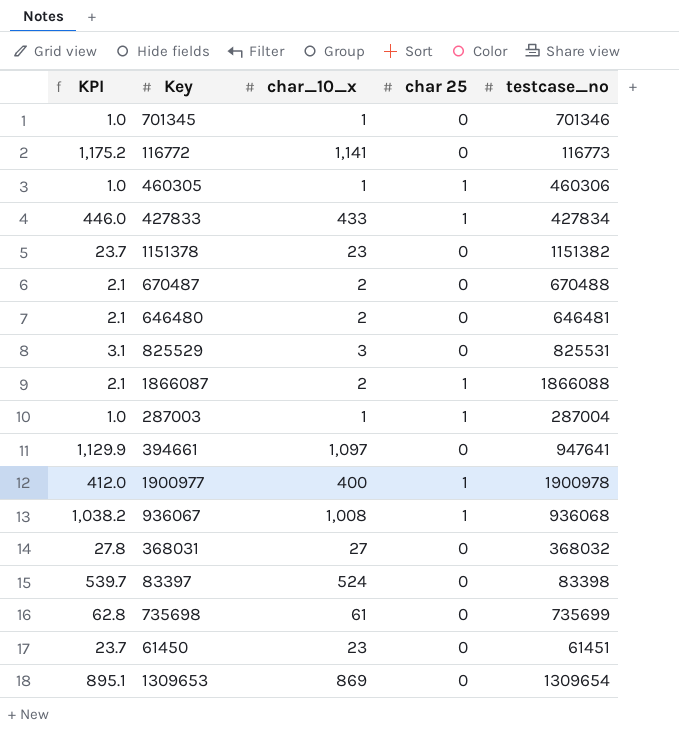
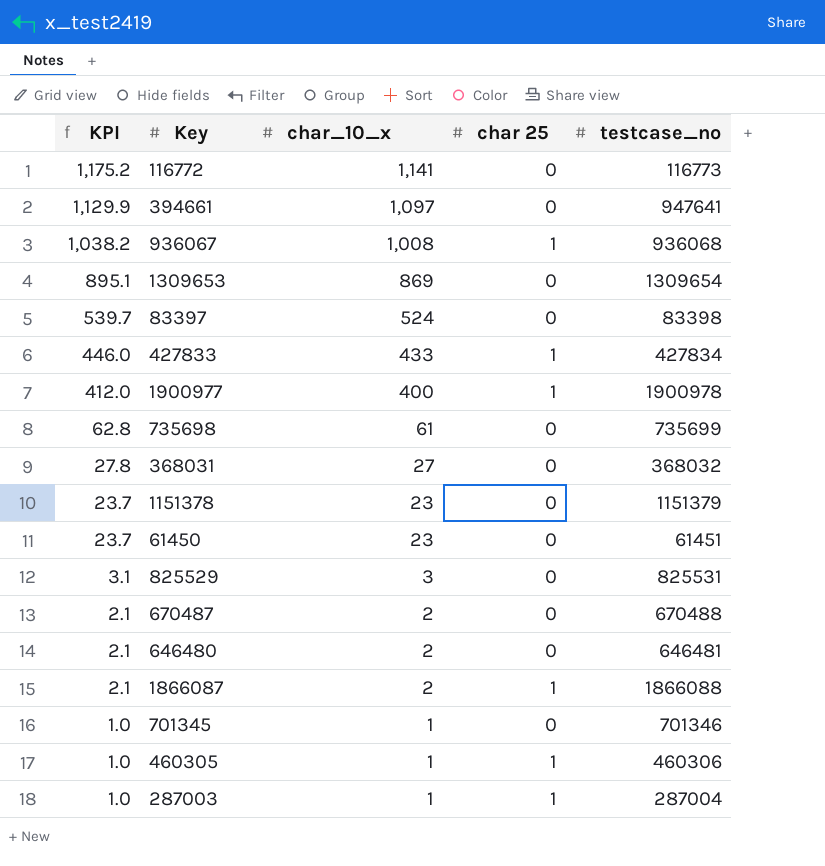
row order: none -> KPI descending
1151378 | testcase_no: 1151382 -> 1151379

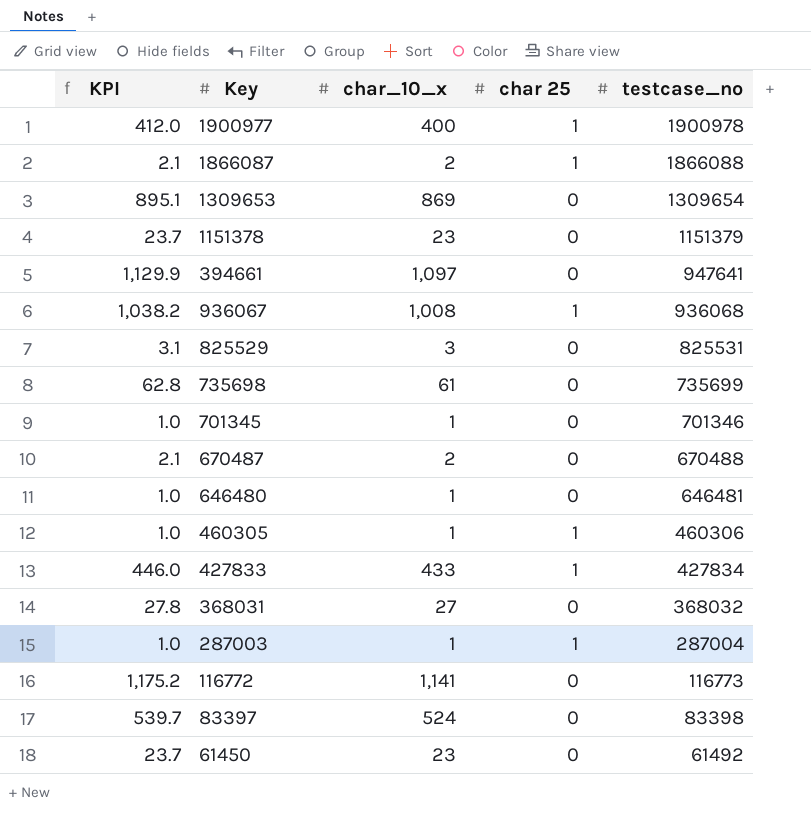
row order: KPI descending -> testcase_no descending
646480 | KPI: 2.1 -> 1.0
646480 | char_10_x: 2 -> 1
61450 | testcase_no: 61451 -> 61492

